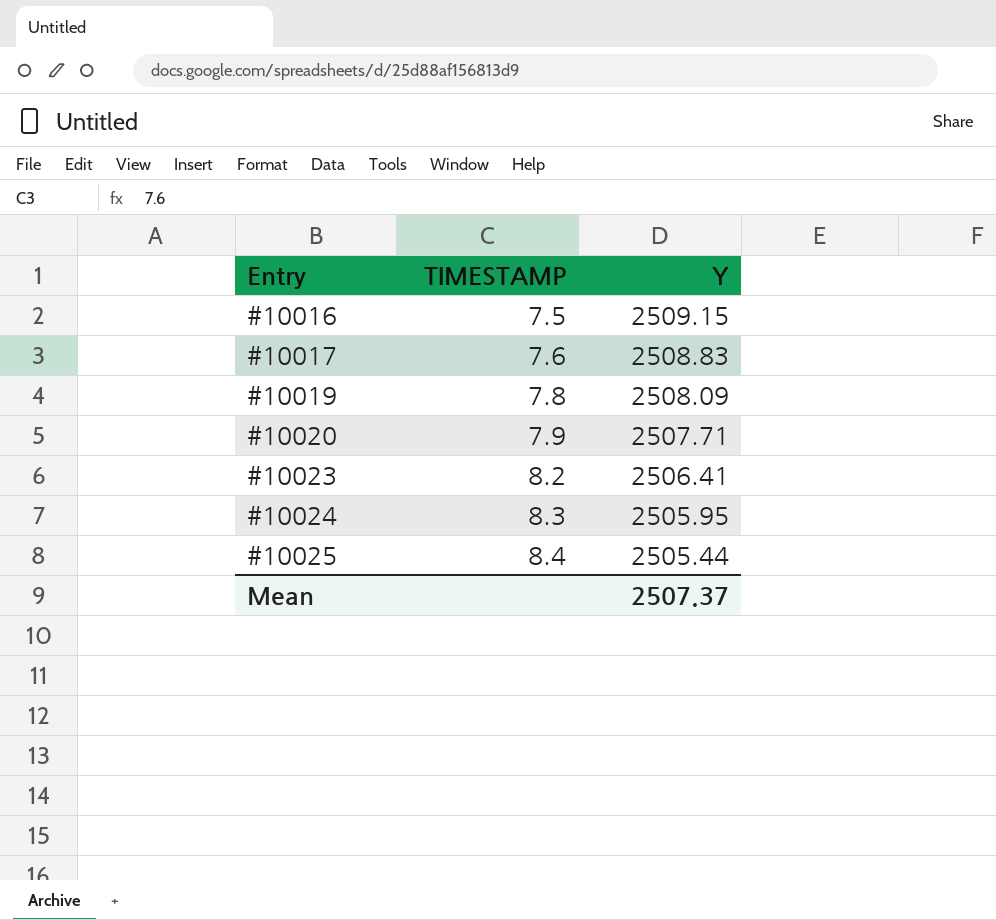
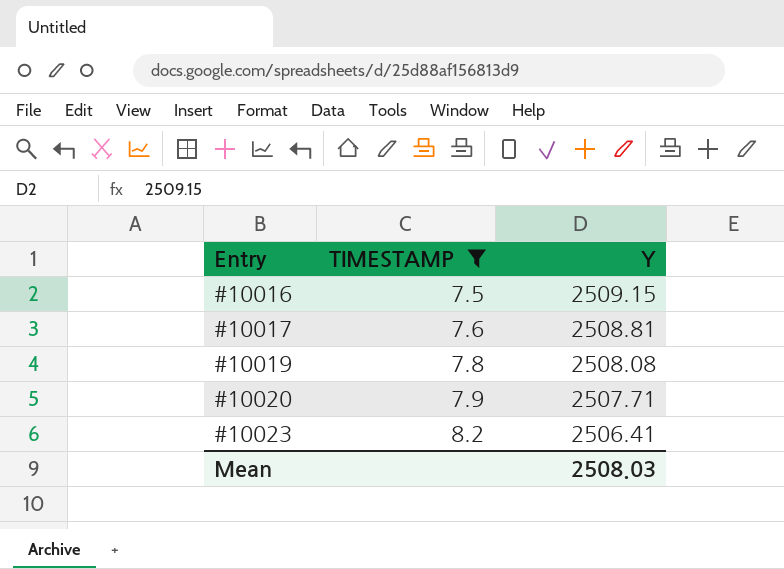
filter: none -> TIMESTAMP <= 8.2
#10017 | Y: 2508.83 -> 2508.81
#10019 | Y: 2508.09 -> 2508.08
Mean | Y: 2507.37 -> 2508.03

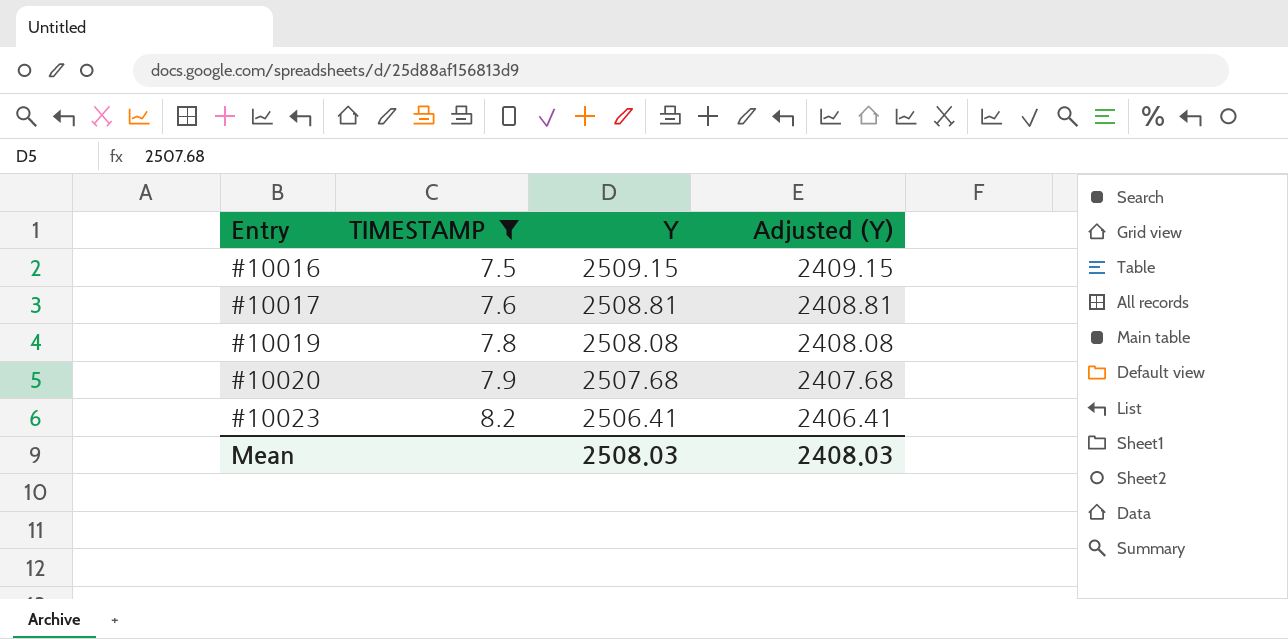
column Adjusted (Y) | formula: none -> [Y] - 100
#10020 | Y: 2507.71 -> 2507.68

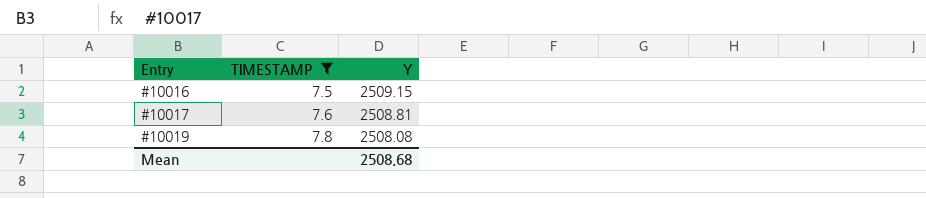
column Adjusted (Y) | formula: [Y] - 100 -> none
row #10020: 7.9 | 2507.68 | 2407.68 -> none
row #10023: 8.2 | 2506.41 | 2406.41 -> none
Mean | Y: 2508.03 -> 2508.68

